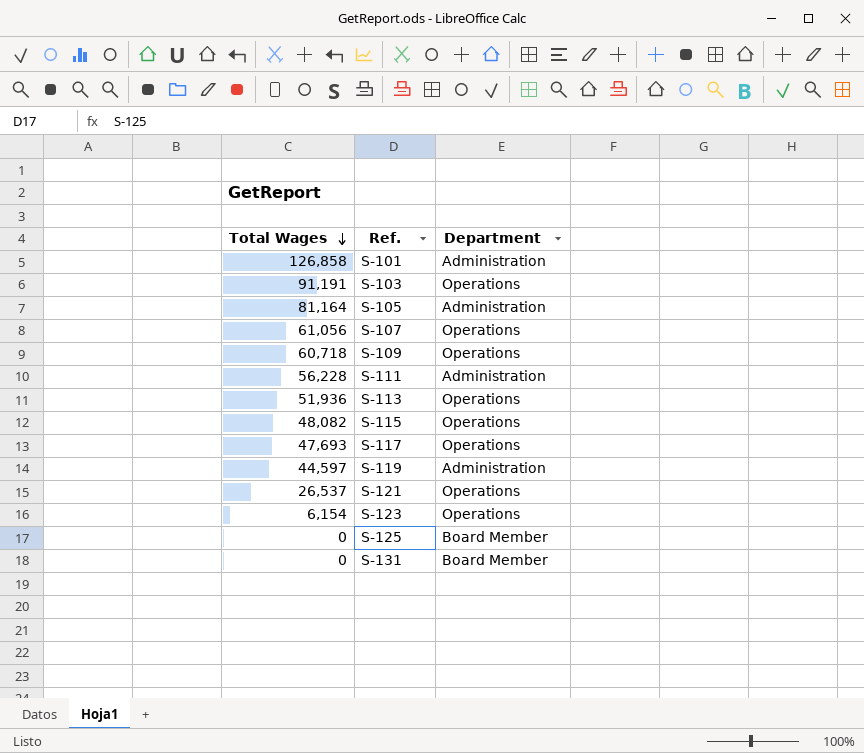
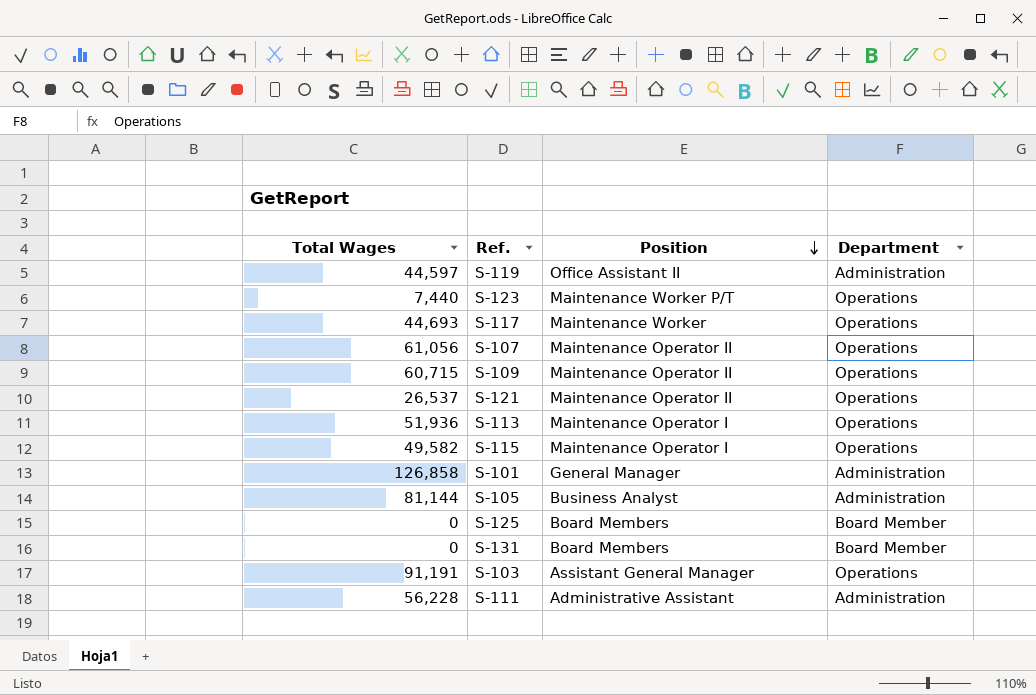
row order: Total Wages descending -> Position descending
column Position | position: none -> 3
S-123 | Total Wages: 6,154 -> 7,440
S-117 | Total Wages: 47,693 -> 44,693
S-109 | Total Wages: 60,718 -> 60,715
S-115 | Total Wages: 48,082 -> 49,582
S-105 | Total Wages: 81,164 -> 81,144

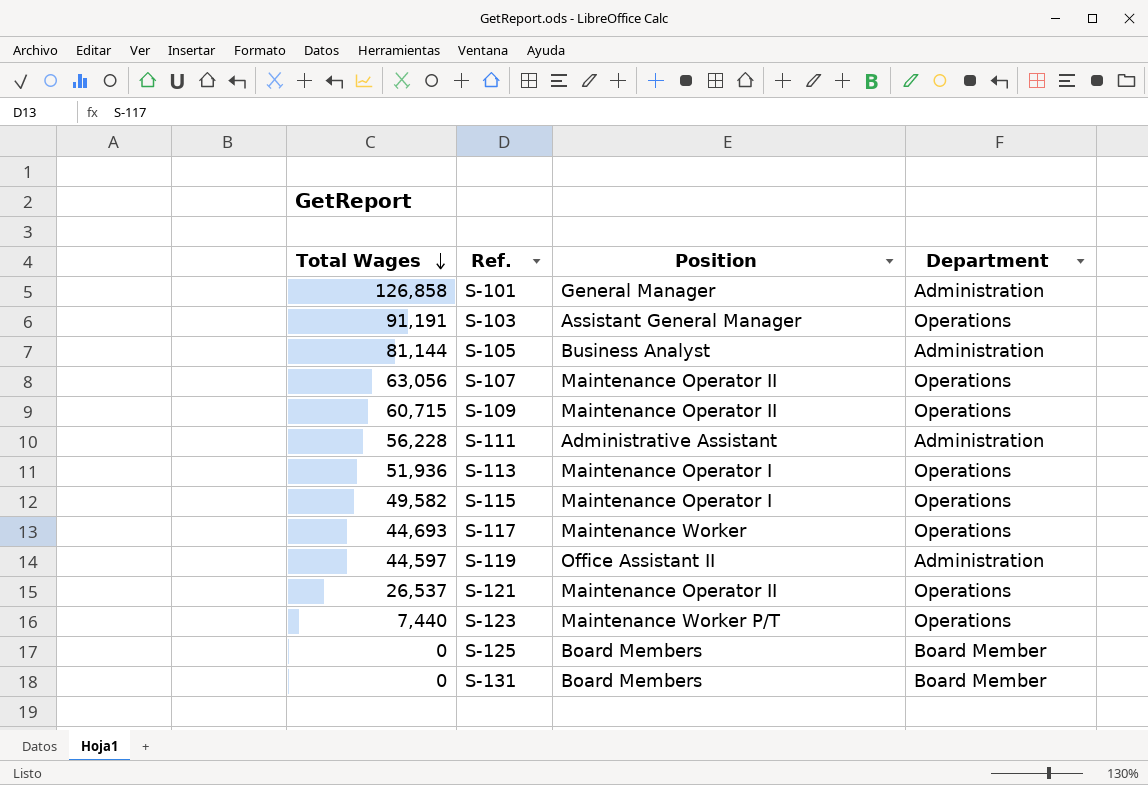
row order: Position descending -> Total Wages descending
S-107 | Total Wages: 61,056 -> 63,056

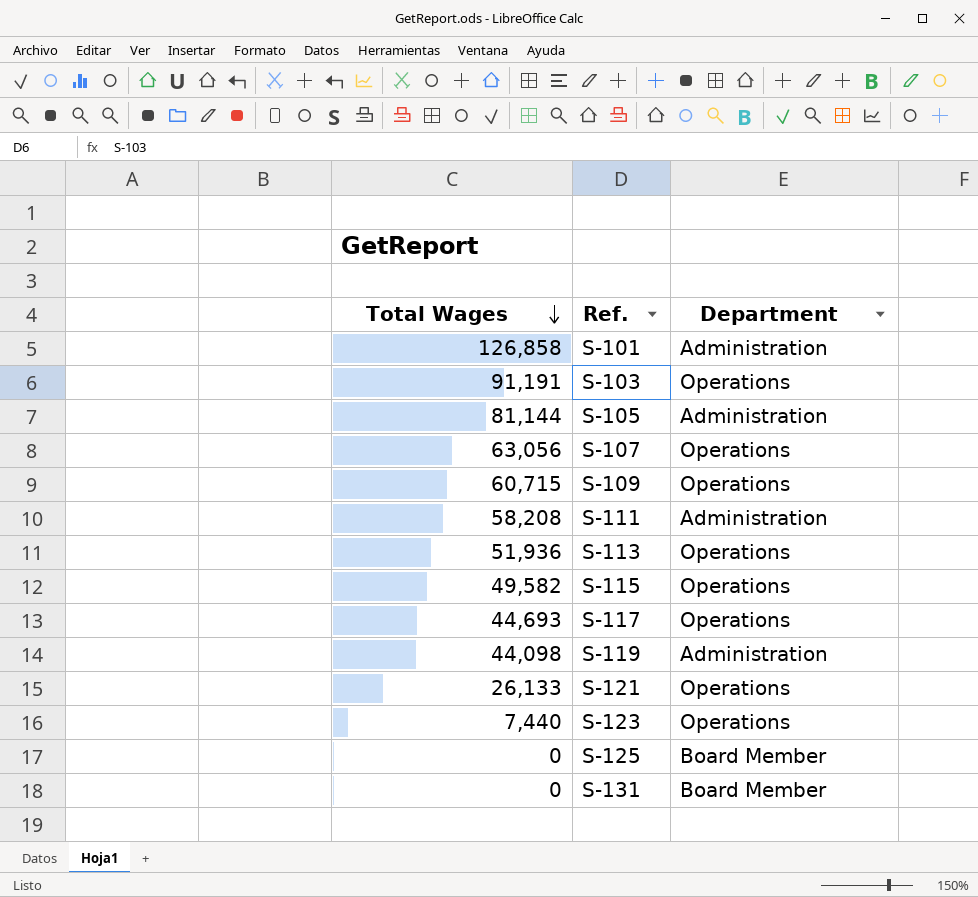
column Position | position: 3 -> none
S-111 | Total Wages: 56,228 -> 58,208
S-119 | Total Wages: 44,597 -> 44,098
S-121 | Total Wages: 26,537 -> 26,133

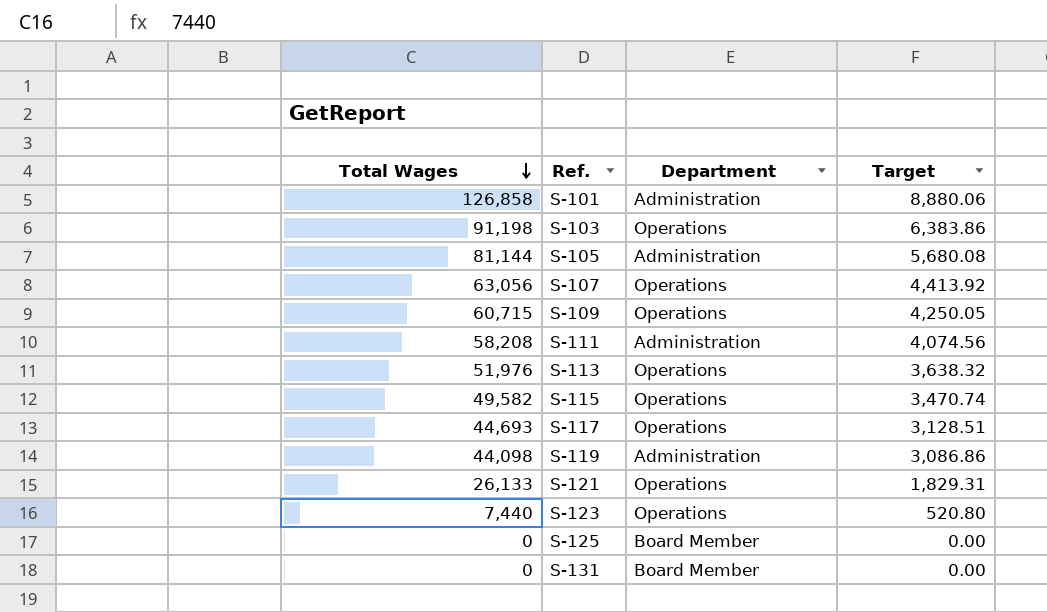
column Target | formula: none -> [Total Wages] * 0.07
S-103 | Total Wages: 91,191 -> 91,198
S-113 | Total Wages: 51,936 -> 51,976

